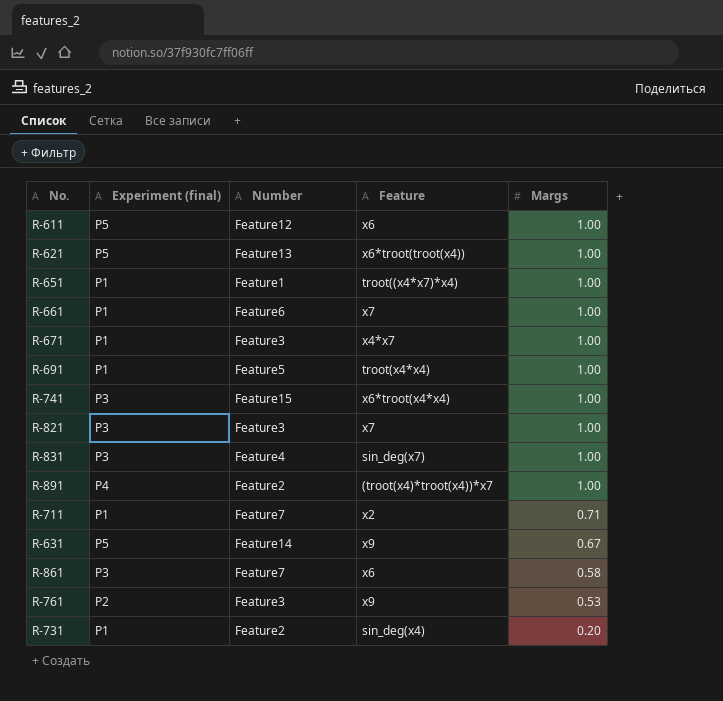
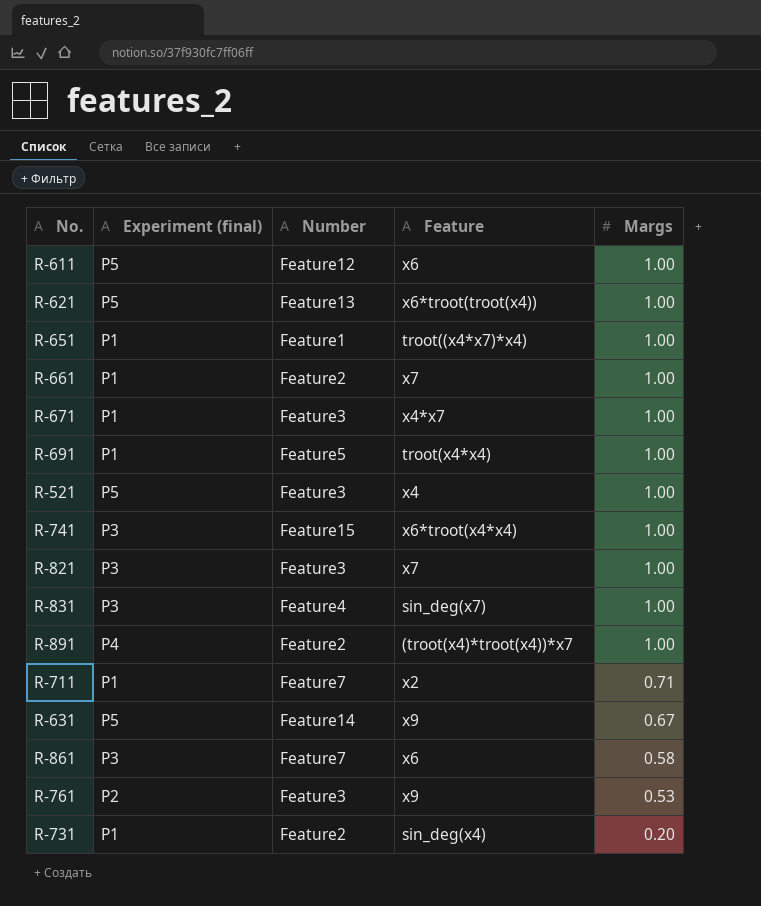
R-661 | Number: Feature6 -> Feature2
row R-521: none -> P5 | Feature3 | x4 | 1.00

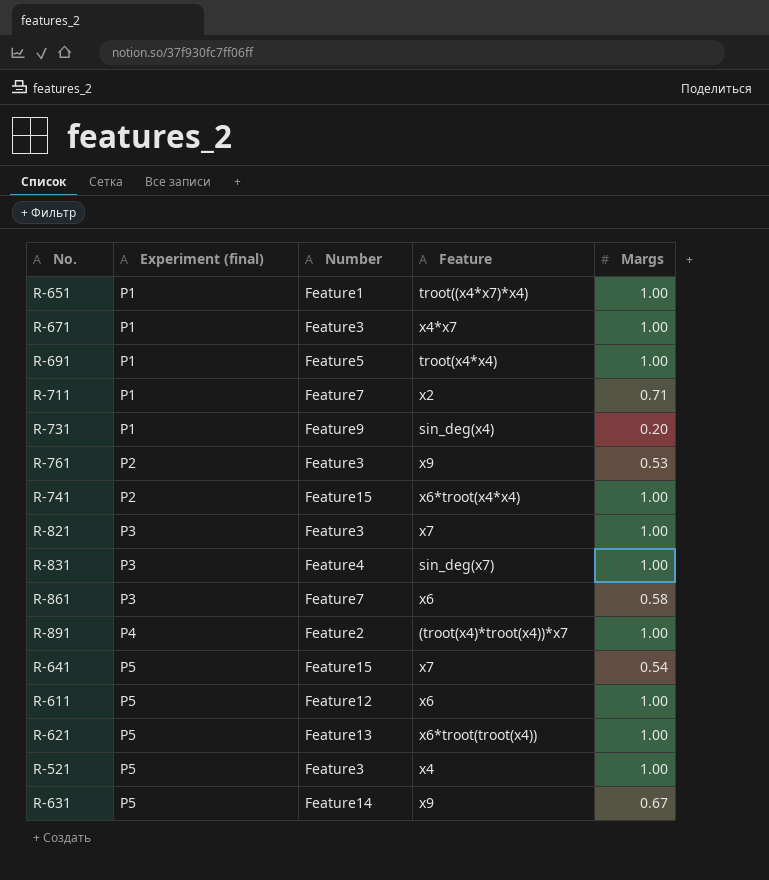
row order: Margs descending -> Experiment (final) ascending
row R-661: P1 | Feature2 | x7 | 1.00 -> none
R-731 | Number: Feature2 -> Feature9
R-741 | Experiment (final): P3 -> P2
row R-641: none -> P5 | Feature15 | x7 | 0.54

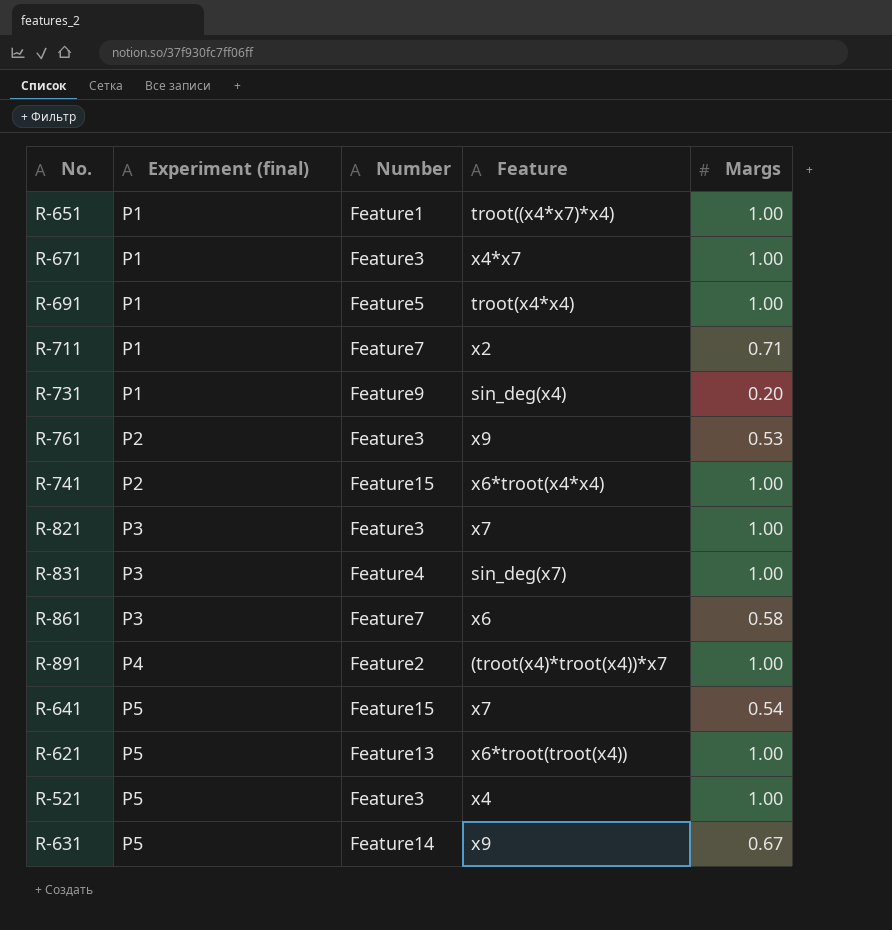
row R-611: P5 | Feature12 | x6 | 1.00 -> none

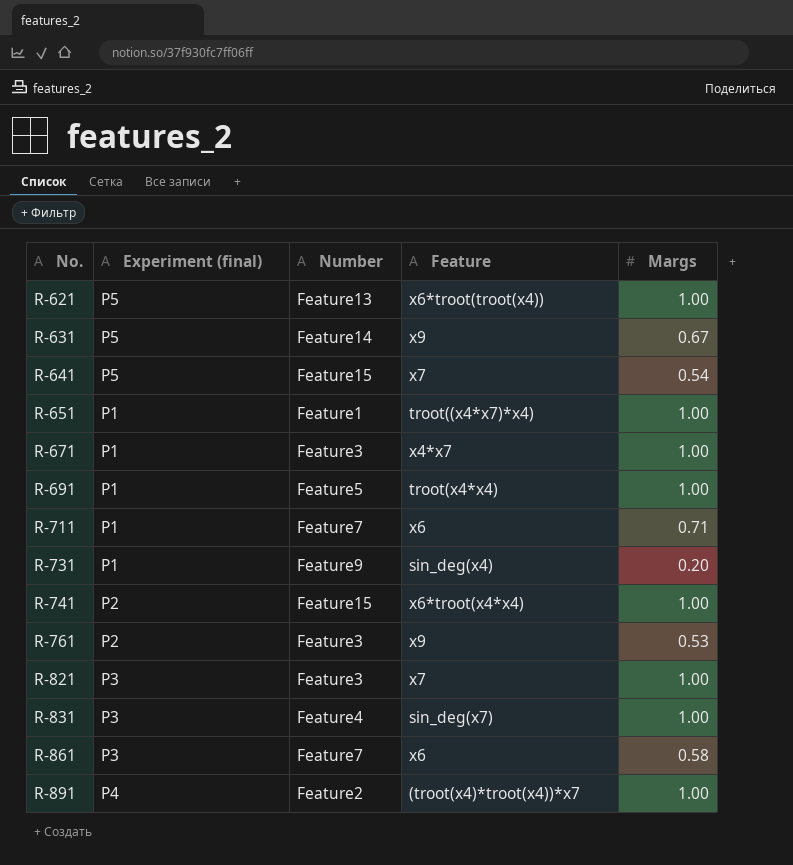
row order: Experiment (final) ascending -> No. ascending
row R-521: P5 | Feature3 | x4 | 1.00 -> none
R-711 | Feature: x2 -> x6

